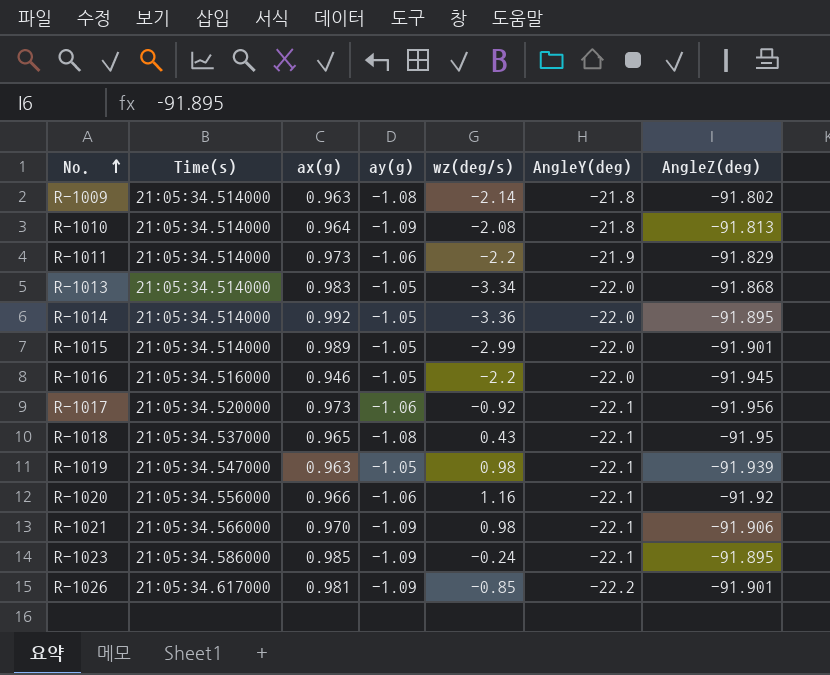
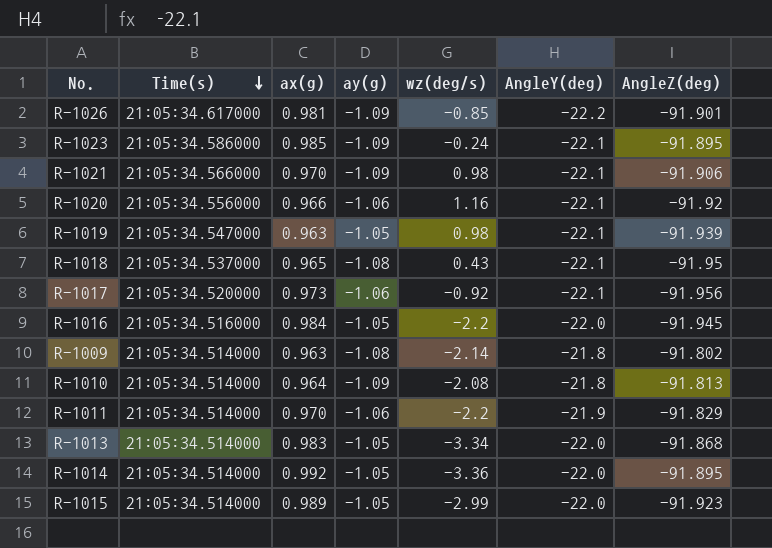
row order: No. ascending -> Time(s) descending
R-1016 | ax(g): 0.946 -> 0.984
R-1011 | ax(g): 0.973 -> 0.970
R-1015 | AngleZ(deg): -91.901 -> -91.923

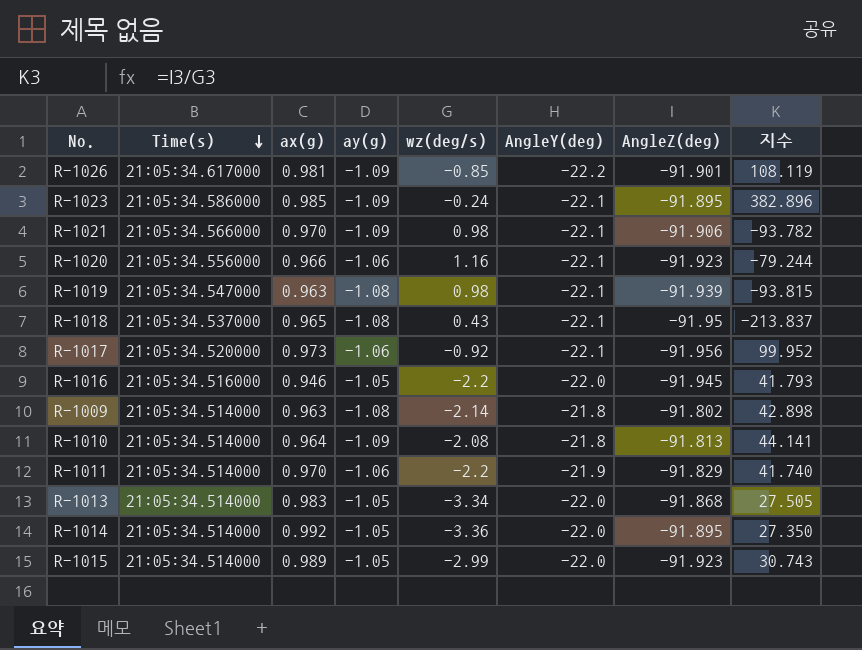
column 지수 | formula: none -> [AngleZ(deg)] / [wz(deg/s)]
R-1020 | AngleZ(deg): -91.92 -> -91.923
R-1019 | ay(g): -1.05 -> -1.08
R-1016 | ax(g): 0.984 -> 0.946

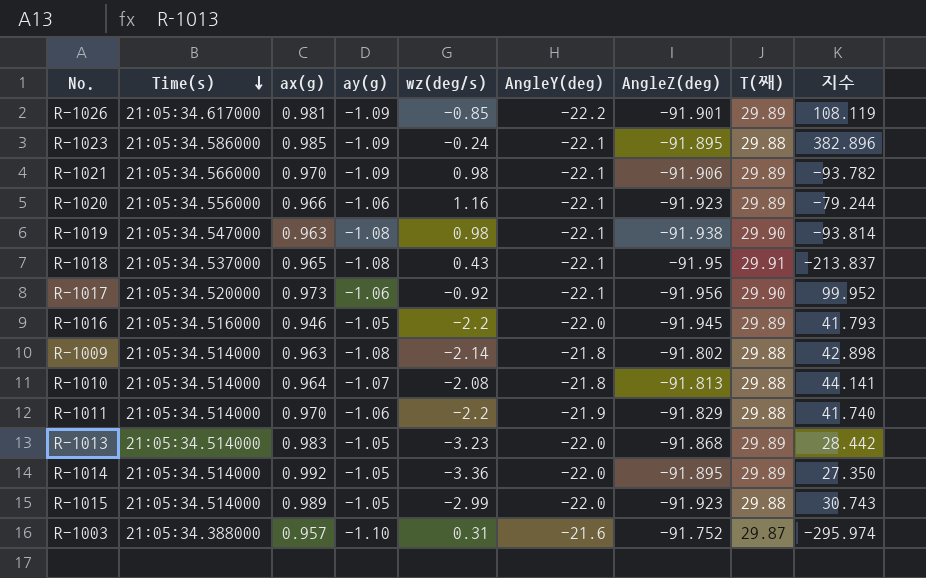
column T(째) | position: none -> 8
R-1019 | AngleZ(deg): -91.939 -> -91.938
R-1019 | 지수: -93.815 -> -93.814
R-1010 | ay(g): -1.09 -> -1.07
R-1013 | wz(deg/s): -3.34 -> -3.23
R-1013 | 지수: 27.505 -> 28.442
row R-1003: none -> 21:05:34.388000 | 0.957 | -1.10 | 0.31 | -21.6 | -91.752 | 29.87 | -295.974

